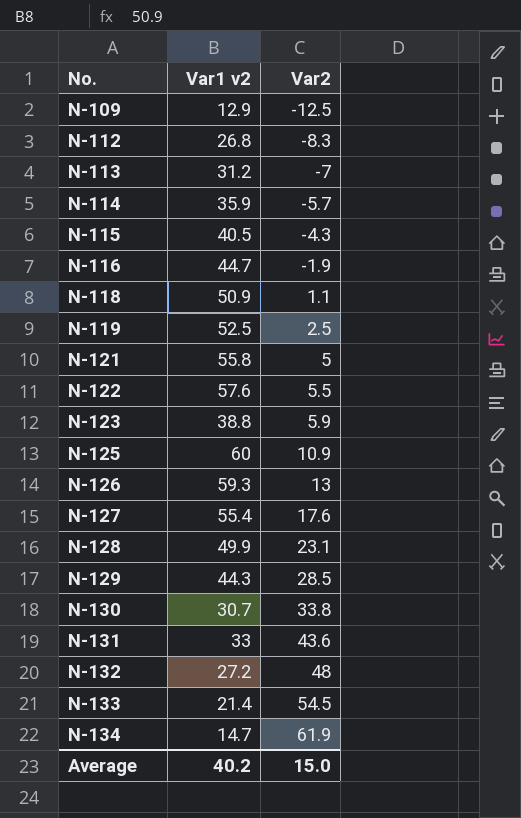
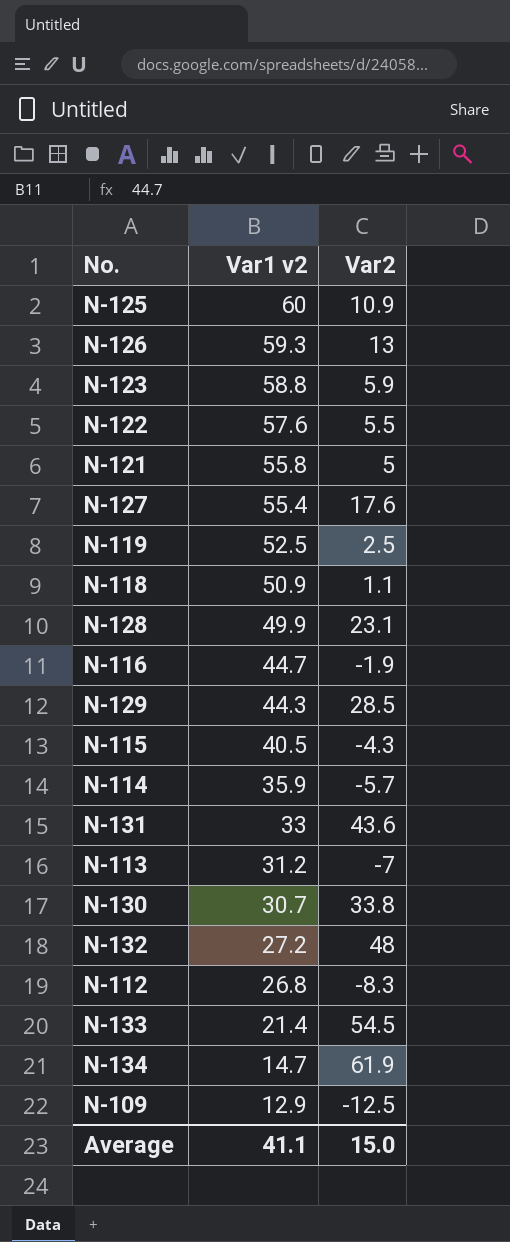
row order: No. ascending -> Var1 v2 descending
N-123 | Var1 v2: 38.8 -> 58.8
Average | Var1 v2: 40.2 -> 41.1

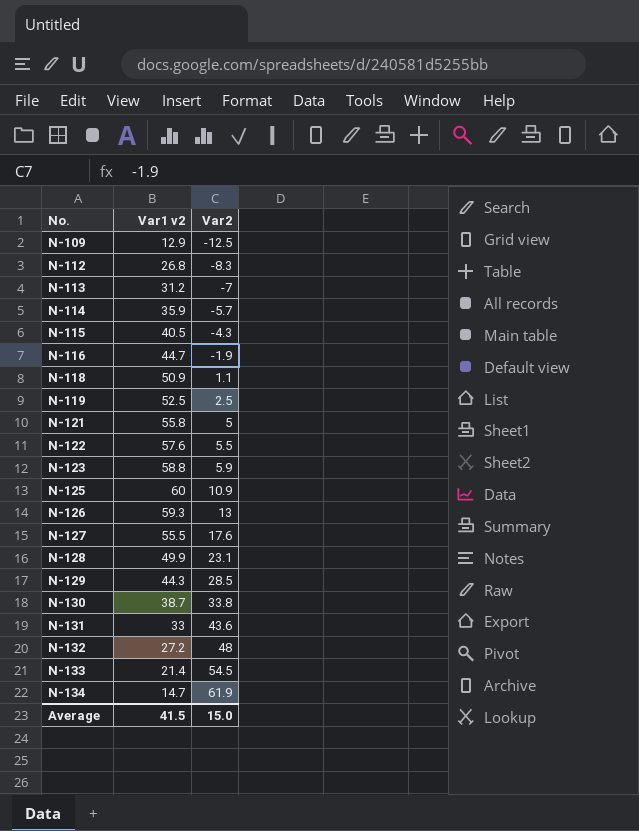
row order: Var1 v2 descending -> No. ascending
N-127 | Var1 v2: 55.4 -> 55.5
N-130 | Var1 v2: 30.7 -> 38.7
Average | Var1 v2: 41.1 -> 41.5

